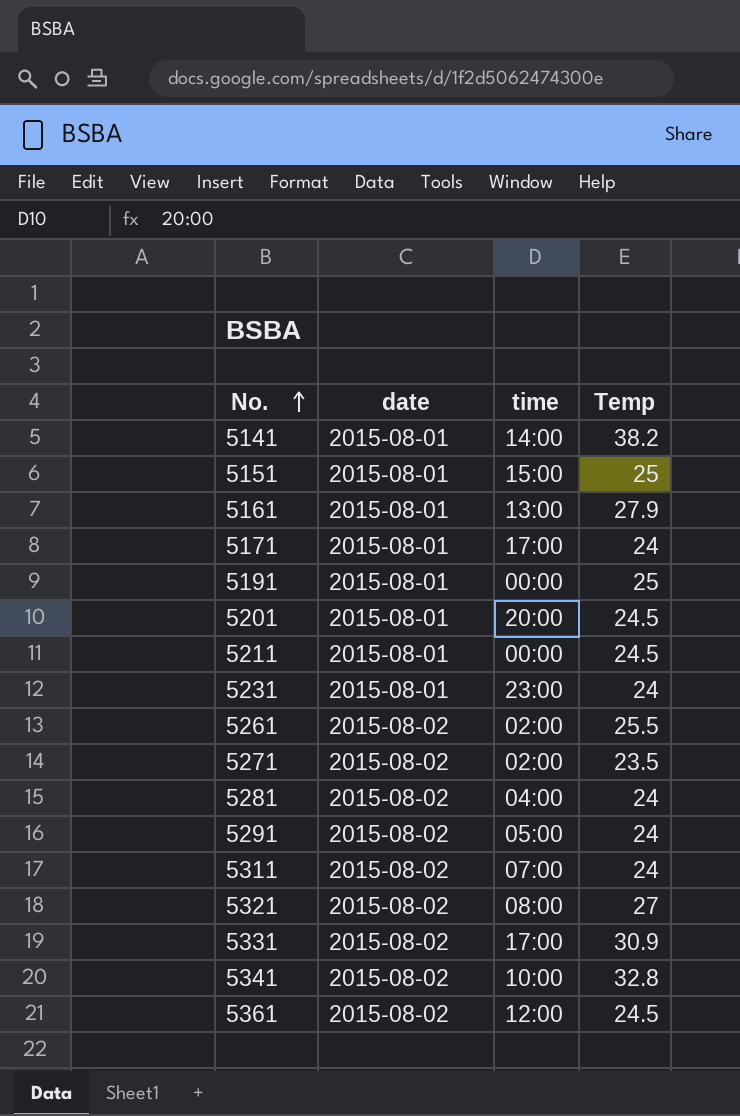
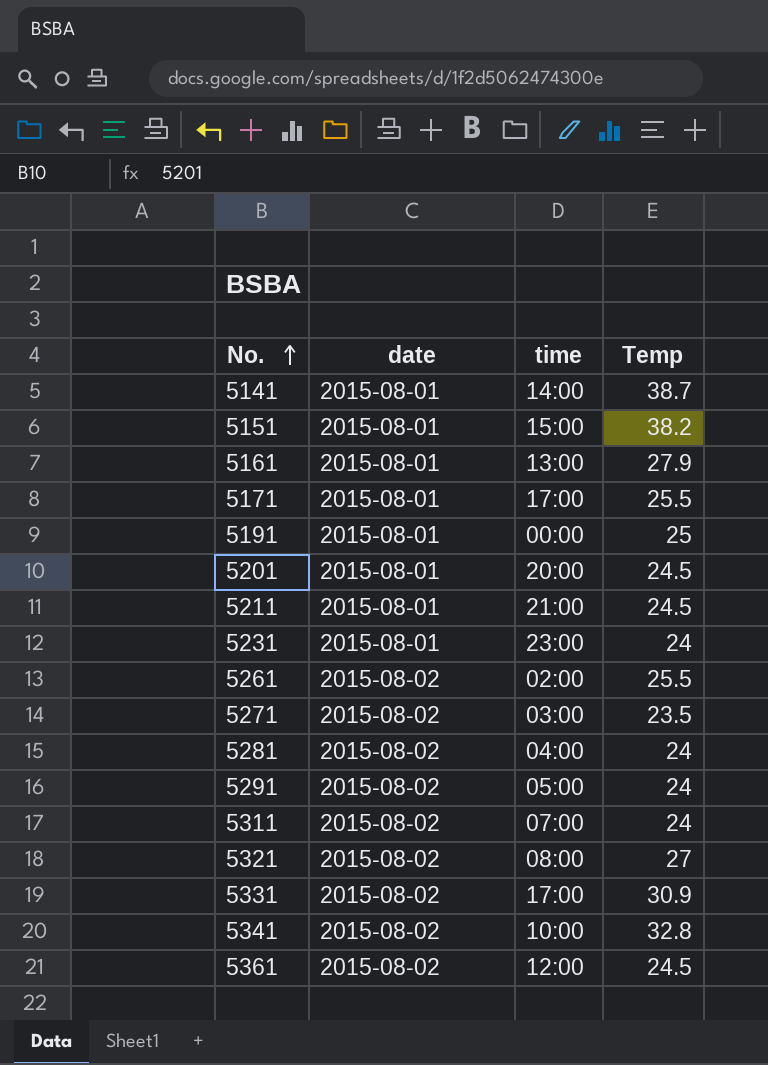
5141 | Temp: 38.2 -> 38.7
5151 | Temp: 25 -> 38.2
5171 | Temp: 24 -> 25.5
5211 | time: 00:00 -> 21:00
5271 | time: 02:00 -> 03:00

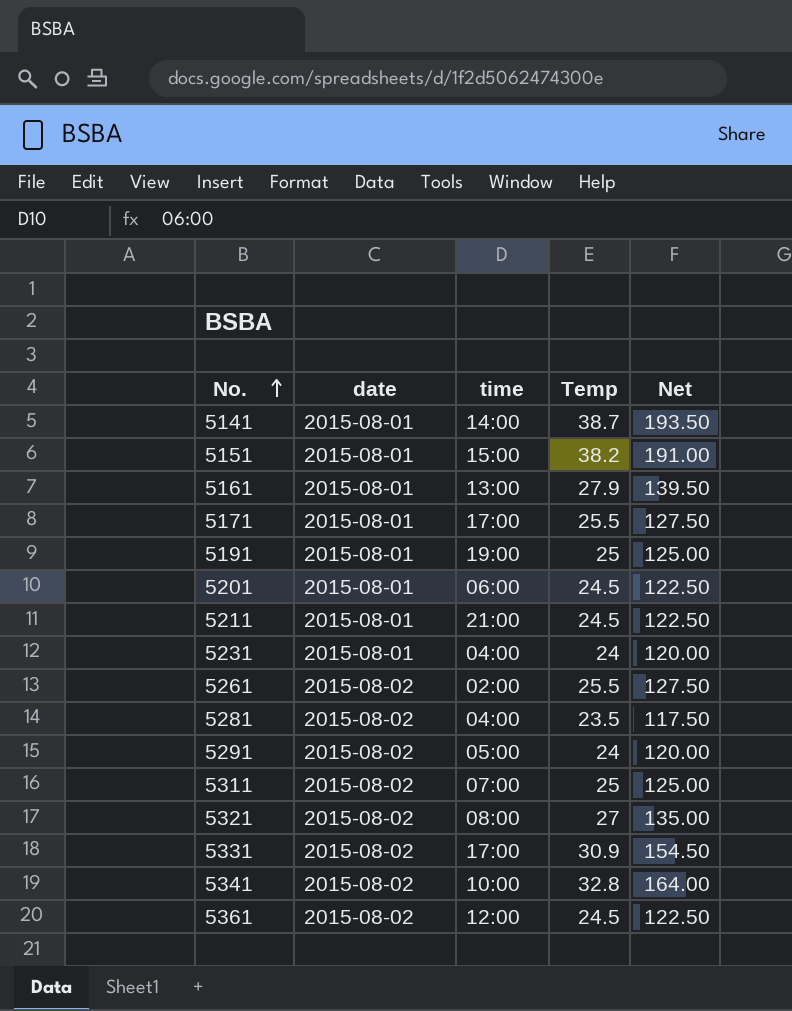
column Net | formula: none -> [Temp] * 5
row 5271: 2015-08-02 | 03:00 | 23.5 -> none
5191 | time: 00:00 -> 19:00
5201 | time: 20:00 -> 06:00
5231 | time: 23:00 -> 04:00
5281 | Temp: 24 -> 23.5
5311 | Temp: 24 -> 25

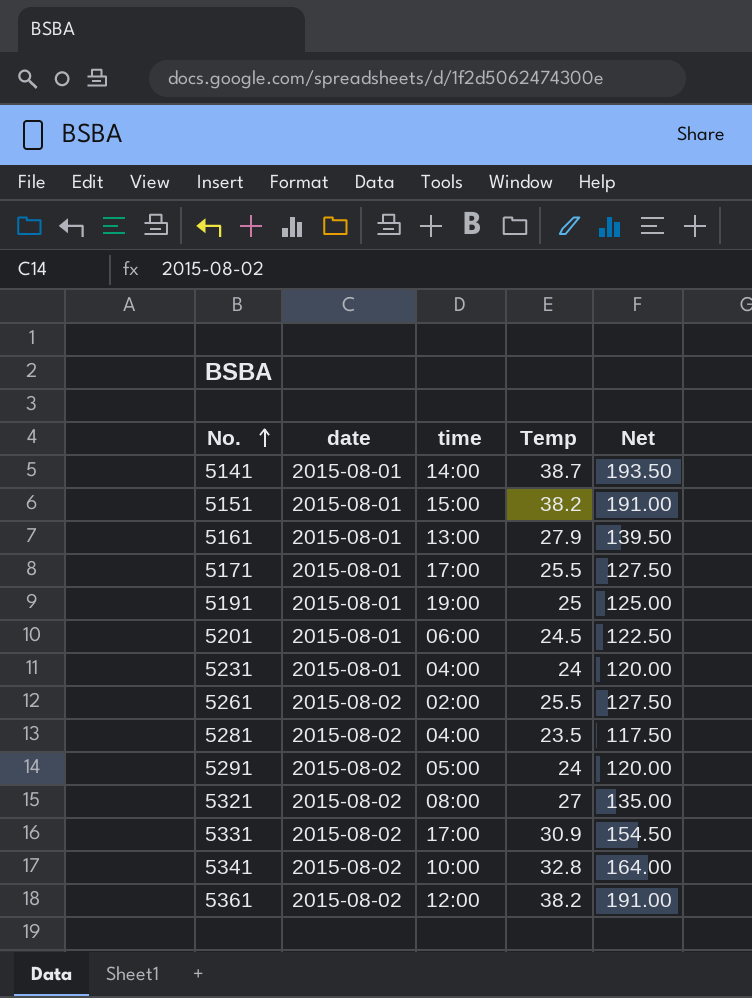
row 5211: 2015-08-01 | 21:00 | 24.5 | 122.50 -> none
row 5311: 2015-08-02 | 07:00 | 25 | 125.00 -> none
5361 | Temp: 24.5 -> 38.2
5361 | Net: 122.50 -> 191.00

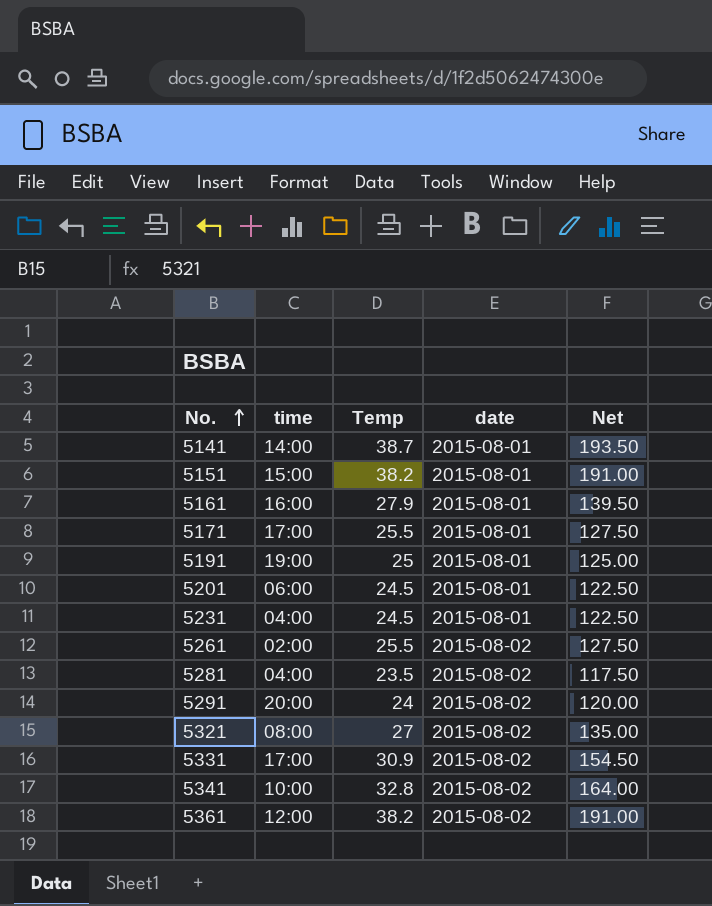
column date | position: 2 -> 4
5161 | time: 13:00 -> 16:00
5231 | Temp: 24 -> 24.5
5231 | Net: 120.00 -> 122.50
5291 | time: 05:00 -> 20:00

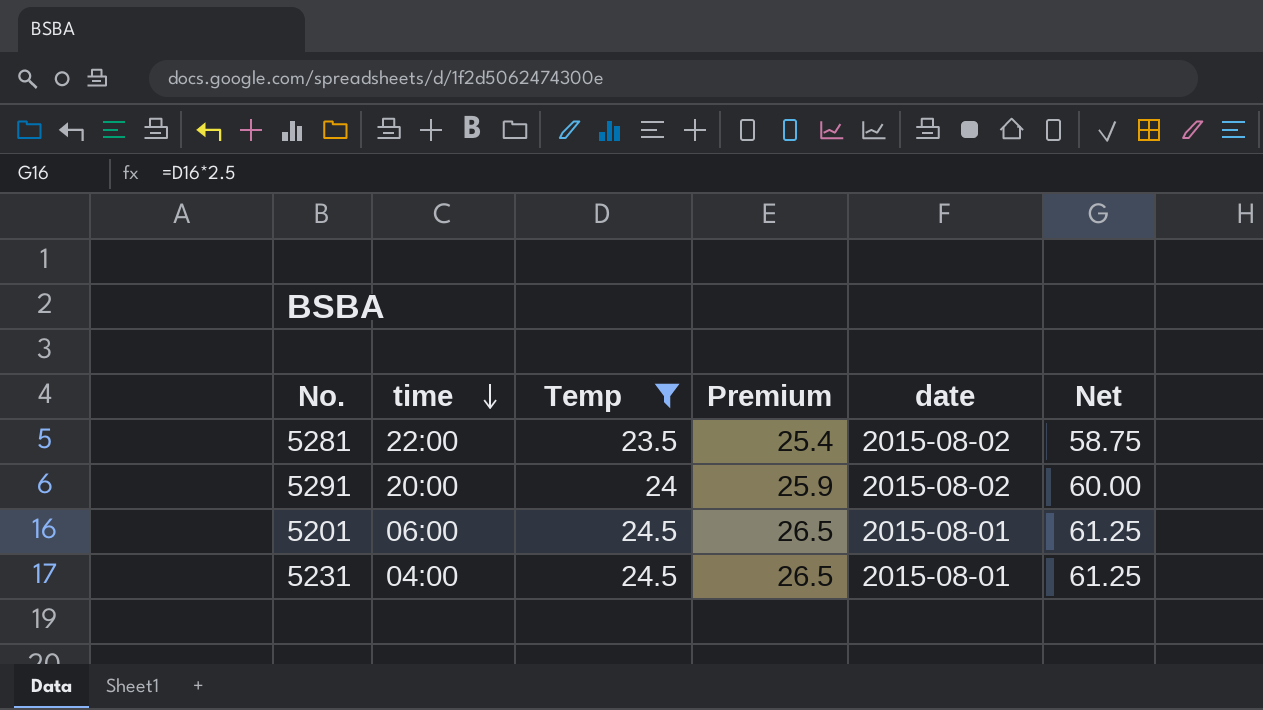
filter: none -> Temp <= 24.5
row order: No. ascending -> time descending
column Premium | formula: none -> [Temp] * 1.08
column Net | formula: [Temp] * 5 -> [Temp] * 2.5
5281 | time: 04:00 -> 22:00

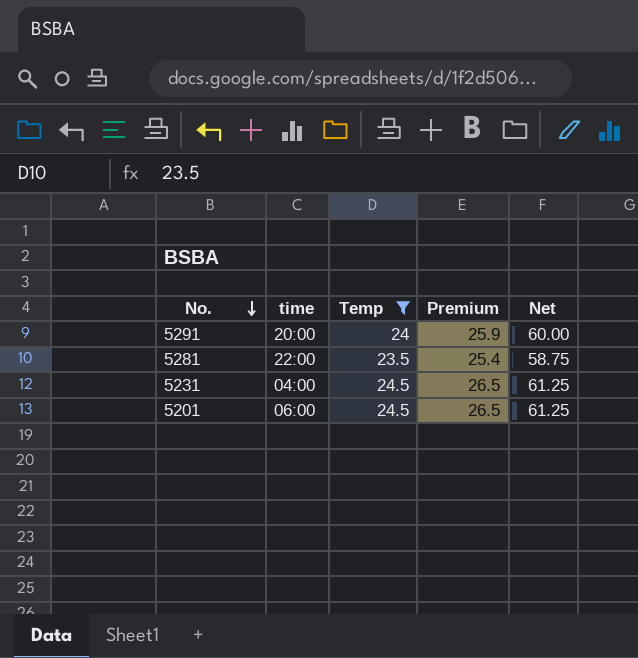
row order: time descending -> No. descending
column date | position: 5 -> none

